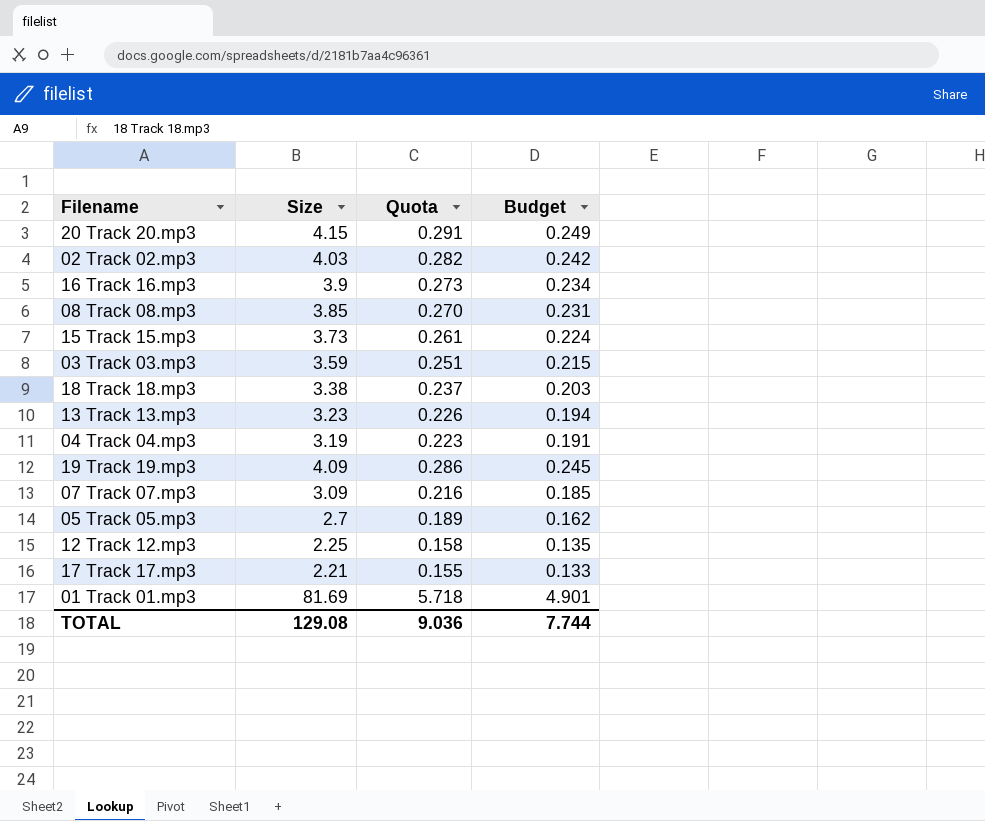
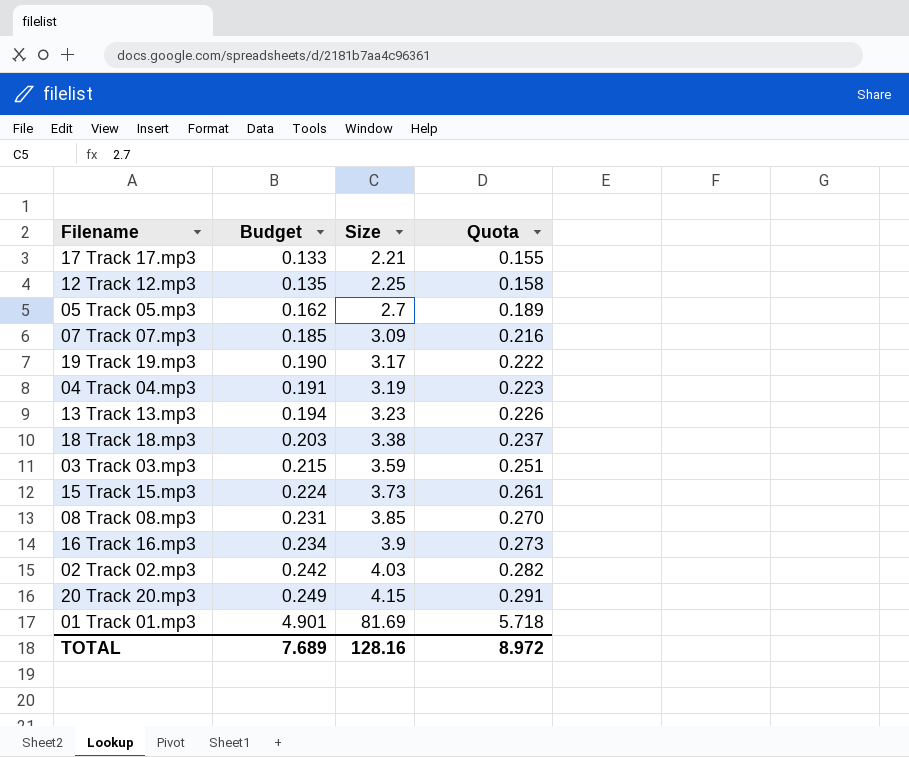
row order: none -> Budget ascending
column Budget | position: 4 -> 2
19 Track 19.mp3 | Budget: 0.245 -> 0.190
19 Track 19.mp3 | Size: 4.09 -> 3.17
19 Track 19.mp3 | Quota: 0.286 -> 0.222
TOTAL | Budget: 7.744 -> 7.689
TOTAL | Size: 129.08 -> 128.16
TOTAL | Quota: 9.036 -> 8.972

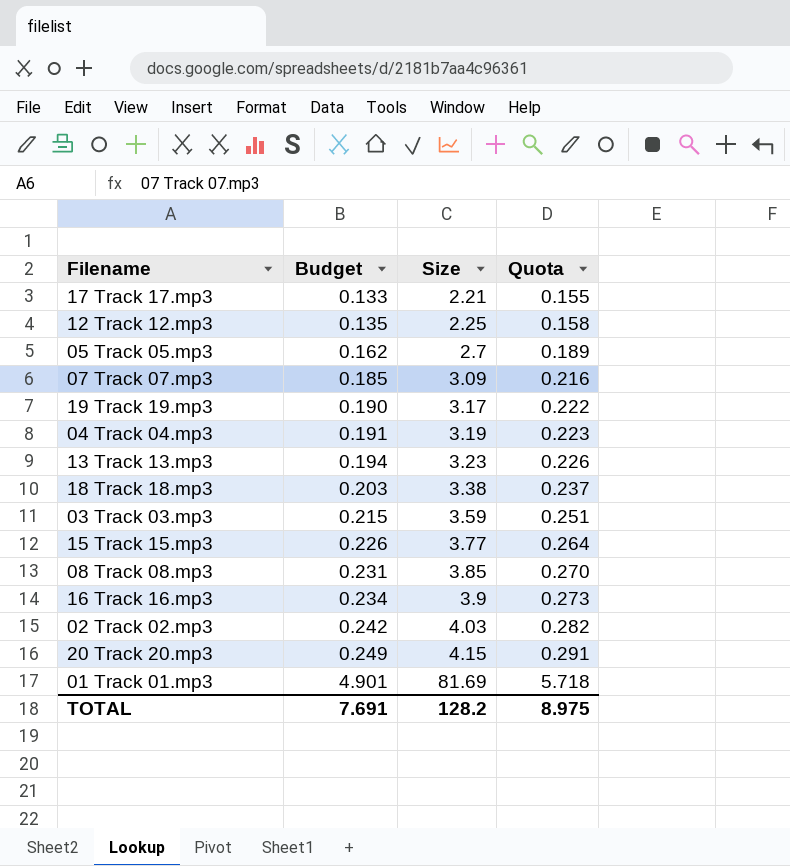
15 Track 15.mp3 | Budget: 0.224 -> 0.226
15 Track 15.mp3 | Size: 3.73 -> 3.77
15 Track 15.mp3 | Quota: 0.261 -> 0.264
TOTAL | Budget: 7.689 -> 7.691
TOTAL | Size: 128.16 -> 128.2
TOTAL | Quota: 8.972 -> 8.975

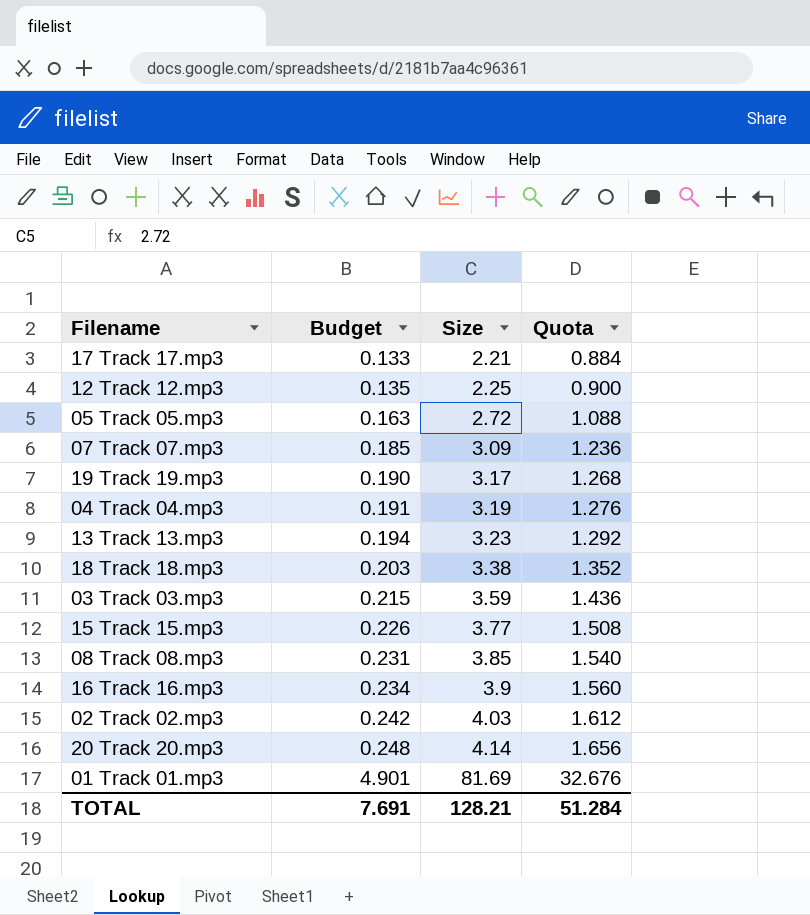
column Quota | formula: [Size] * 0.07 -> [Size] * 0.4
05 Track 05.mp3 | Budget: 0.162 -> 0.163
05 Track 05.mp3 | Size: 2.7 -> 2.72
20 Track 20.mp3 | Budget: 0.249 -> 0.248
20 Track 20.mp3 | Size: 4.15 -> 4.14
TOTAL | Size: 128.2 -> 128.21
TOTAL | Quota: 8.975 -> 51.284

